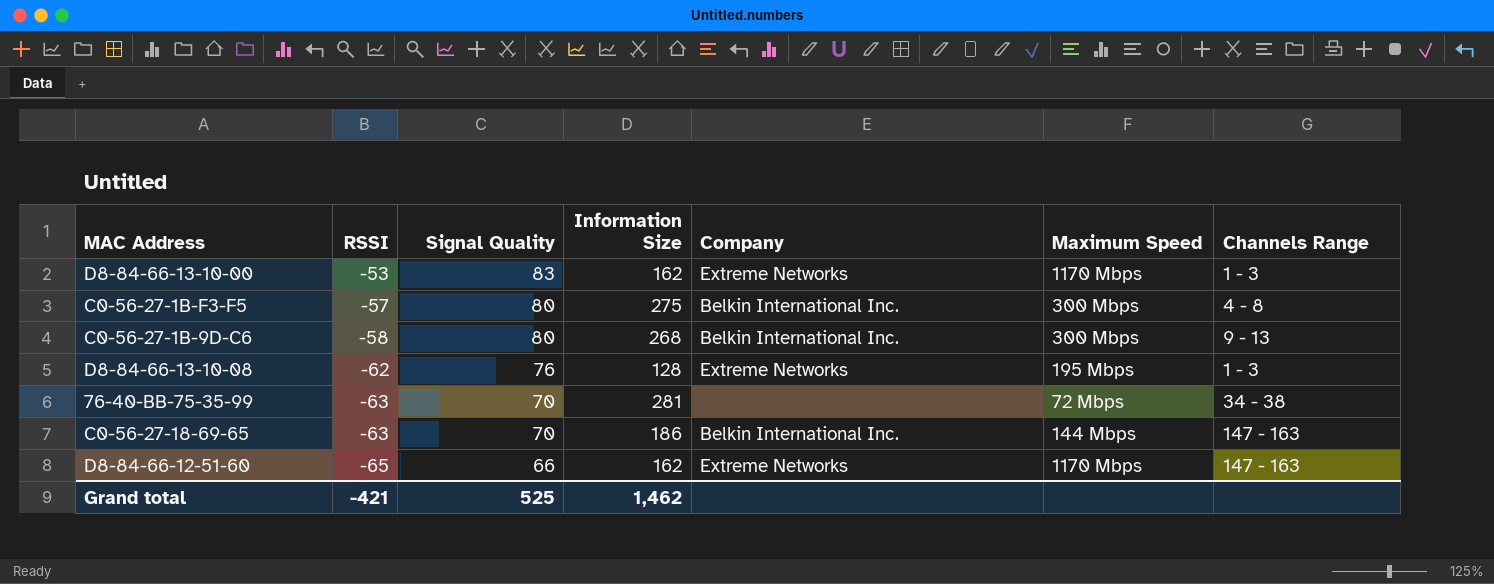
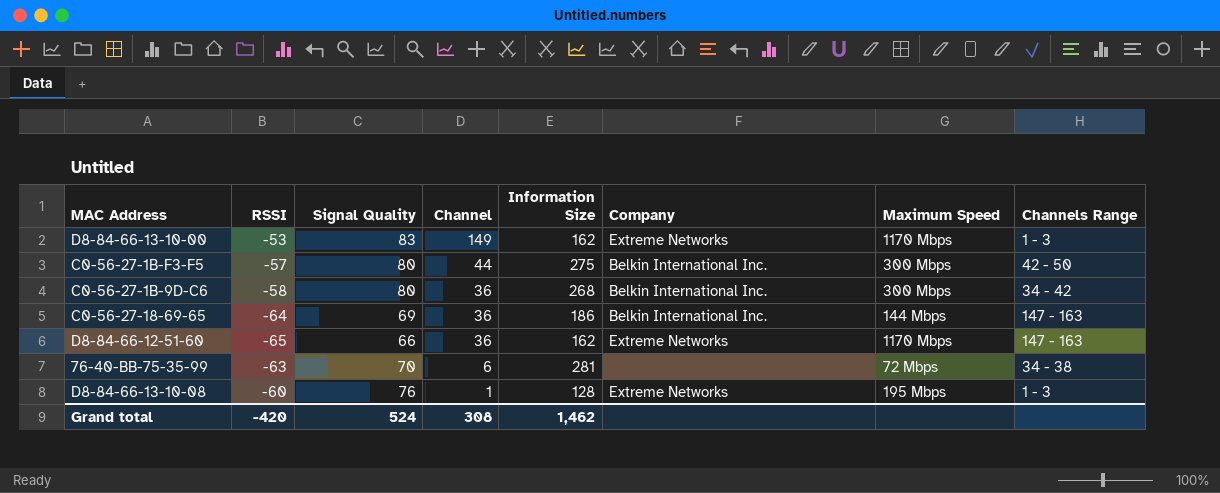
row order: RSSI descending -> Channel descending
column Channel | position: none -> 4
C0-56-27-1B-F3-F5 | Channels Range: 4 - 8 -> 42 - 50
C0-56-27-1B-9D-C6 | Channels Range: 9 - 13 -> 34 - 42
C0-56-27-18-69-65 | RSSI: -63 -> -64
C0-56-27-18-69-65 | Signal Quality: 70 -> 69
D8-84-66-13-10-08 | RSSI: -62 -> -60
Grand total | RSSI: -421 -> -420
Grand total | Signal Quality: 525 -> 524

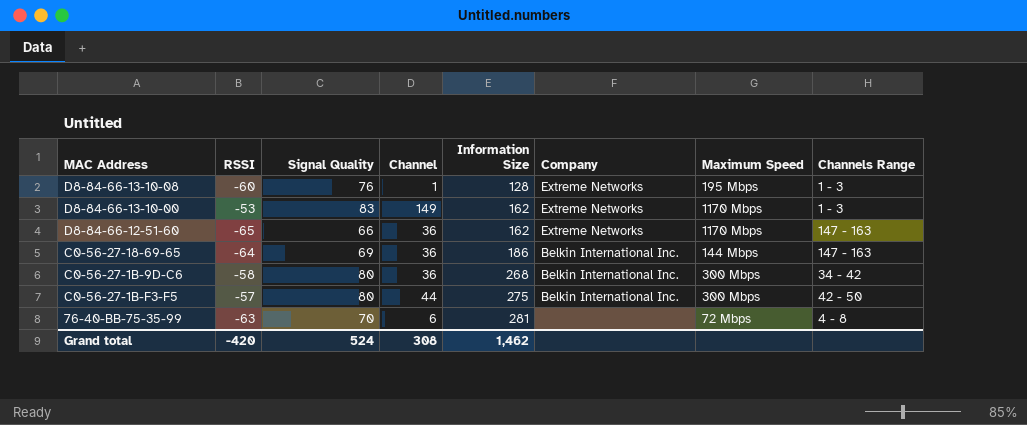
row order: Channel descending -> Information Size ascending
76-40-BB-75-35-99 | Channels Range: 34 - 38 -> 4 - 8

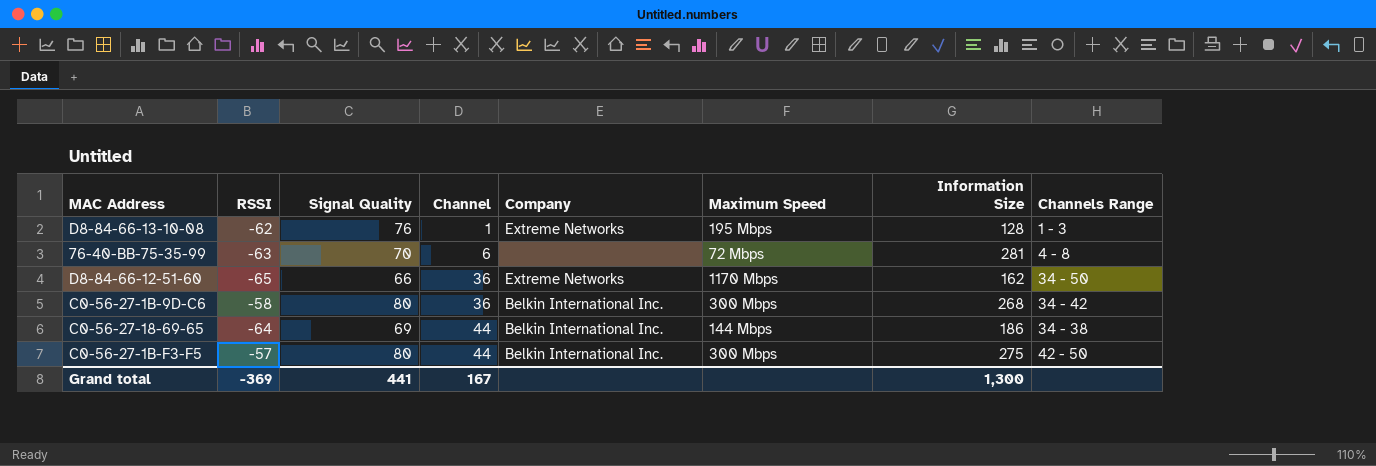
row order: Information Size ascending -> Channel ascending
column Information Size | position: 5 -> 7
row D8-84-66-13-10-00: -53 | 83 | 149 | 162 | Extreme Networks | 1170 Mbps | 1 - 3 -> none
D8-84-66-13-10-08 | RSSI: -60 -> -62
D8-84-66-12-51-60 | Channels Range: 147 - 163 -> 34 - 50
C0-56-27-18-69-65 | Channel: 36 -> 44
C0-56-27-18-69-65 | Channels Range: 147 - 163 -> 34 - 38
Grand total | RSSI: -420 -> -369
Grand total | Signal Quality: 524 -> 441
Grand total | Channel: 308 -> 167
Grand total | Information Size: 1,462 -> 1,300

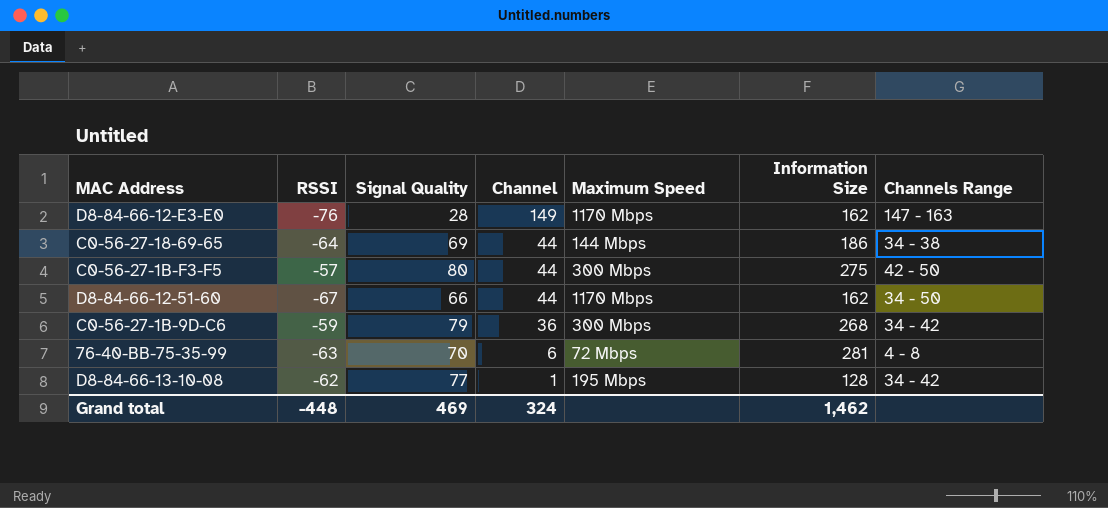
row order: Channel ascending -> Channel descending
column Company | position: 5 -> none
row D8-84-66-12-E3-E0: none -> -76 | 28 | 149 | 1170 Mbps | 162 | 147 - 163
D8-84-66-12-51-60 | RSSI: -65 -> -67
D8-84-66-12-51-60 | Channel: 36 -> 44
C0-56-27-1B-9D-C6 | RSSI: -58 -> -59
C0-56-27-1B-9D-C6 | Signal Quality: 80 -> 79
D8-84-66-13-10-08 | Signal Quality: 76 -> 77
D8-84-66-13-10-08 | Channels Range: 1 - 3 -> 34 - 42
Grand total | RSSI: -369 -> -448
Grand total | Signal Quality: 441 -> 469
Grand total | Channel: 167 -> 324
Grand total | Information Size: 1,300 -> 1,462

